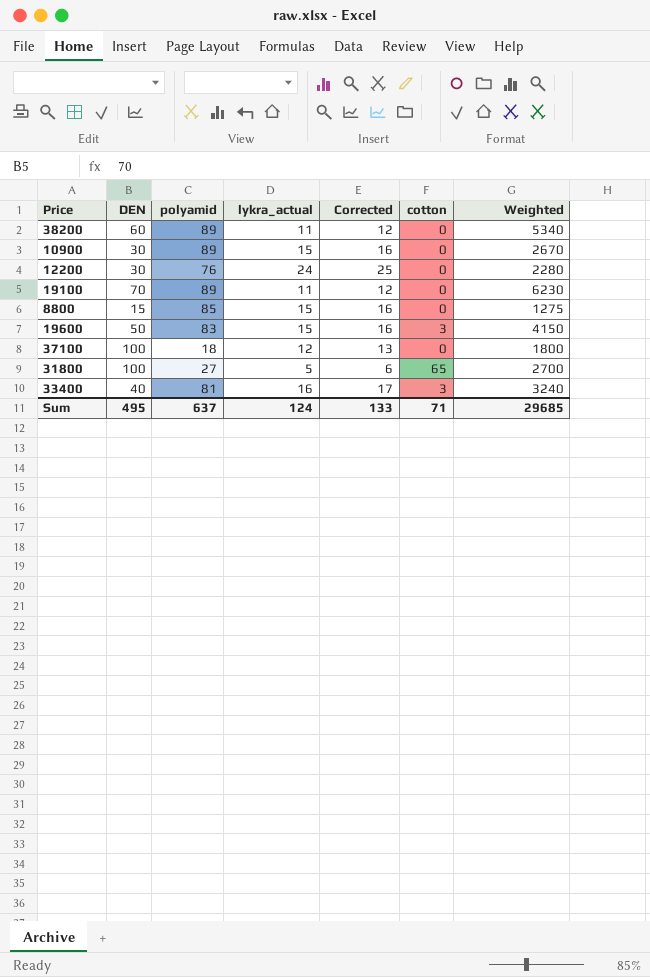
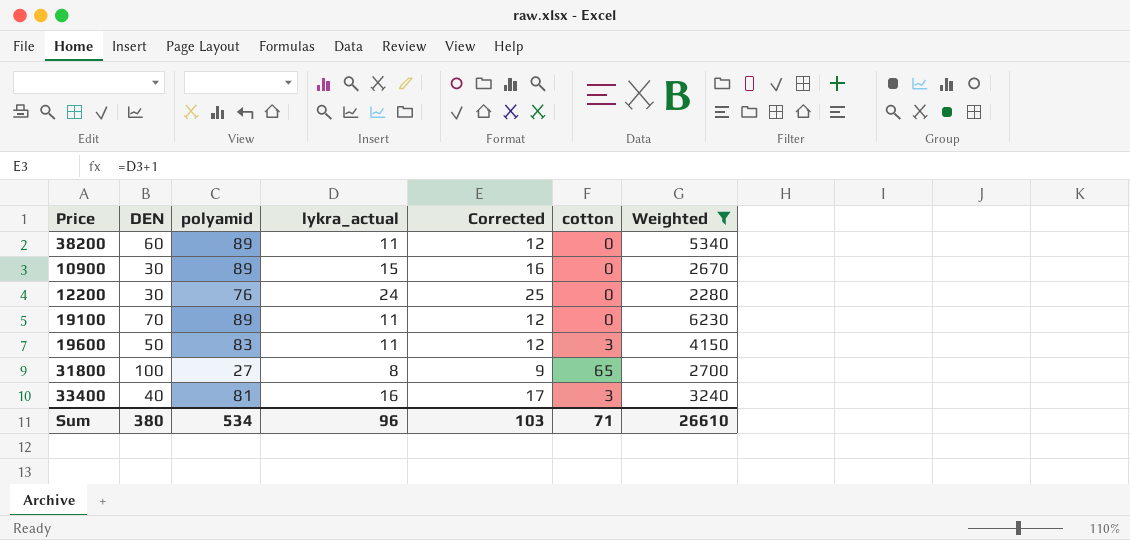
filter: none -> Weighted >= 2280
19600 | lykra_actual: 15 -> 11
19600 | Corrected: 16 -> 12
31800 | lykra_actual: 5 -> 8
31800 | Corrected: 6 -> 9
Sum | DEN: 495 -> 380
Sum | polyamid: 637 -> 534
Sum | lykra_actual: 124 -> 96
Sum | Corrected: 133 -> 103
Sum | Weighted: 29685 -> 26610

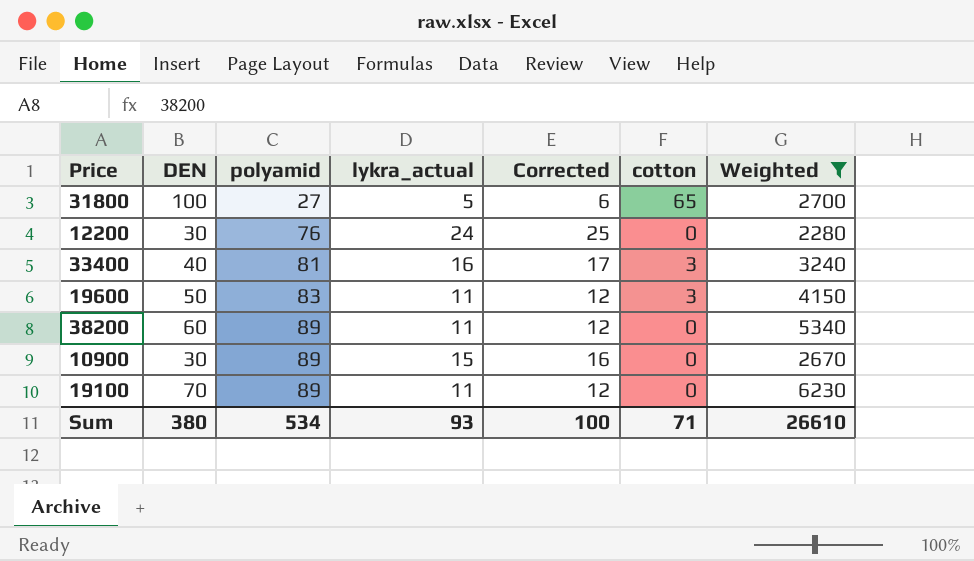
row order: none -> polyamid ascending
31800 | lykra_actual: 8 -> 5
31800 | Corrected: 9 -> 6
Sum | lykra_actual: 96 -> 93
Sum | Corrected: 103 -> 100

